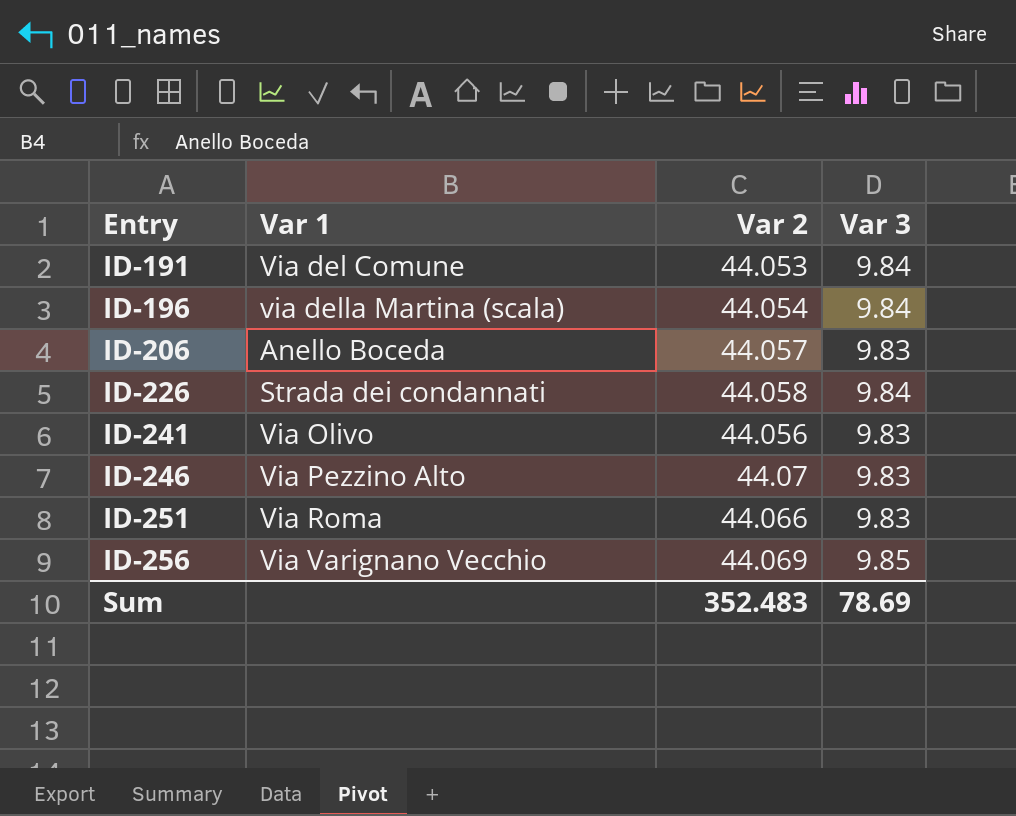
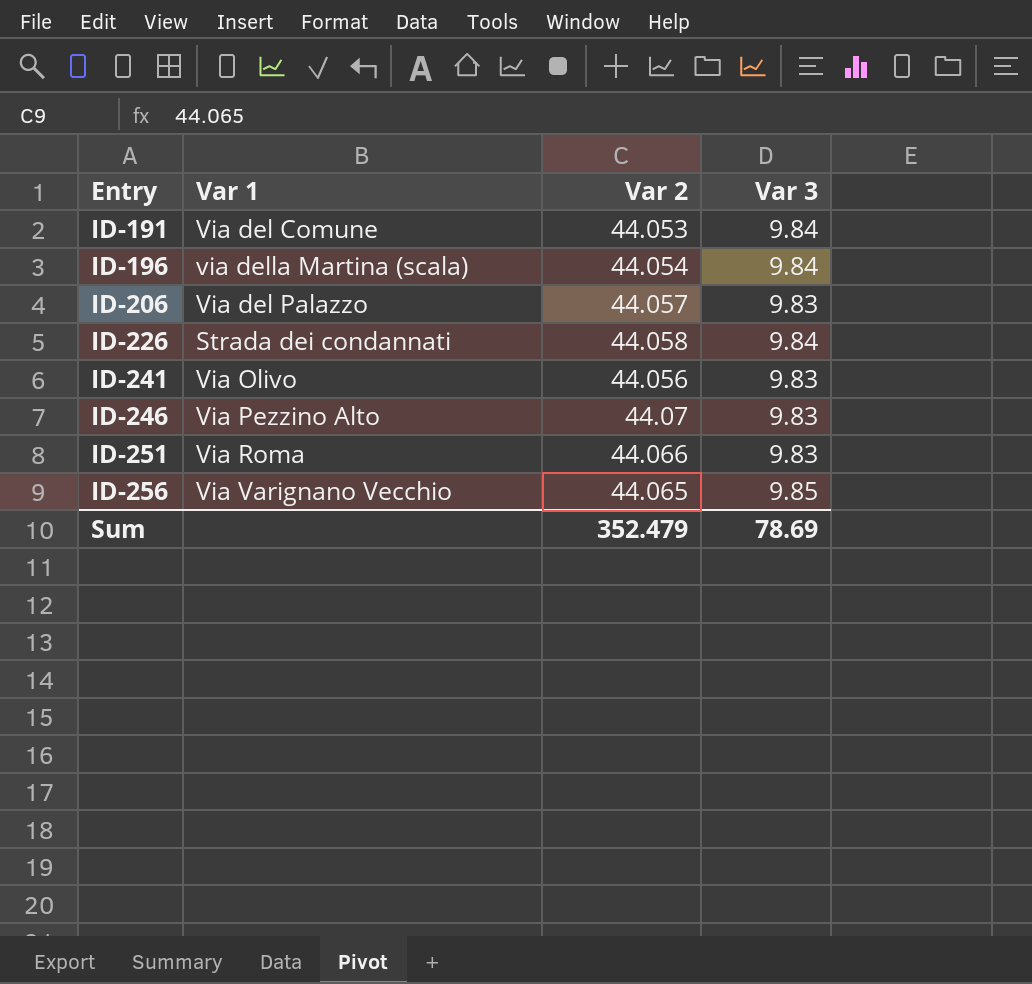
ID-206 | Var 1: Anello Boceda -> Via del Palazzo
ID-256 | Var 2: 44.069 -> 44.065
Sum | Var 2: 352.483 -> 352.479

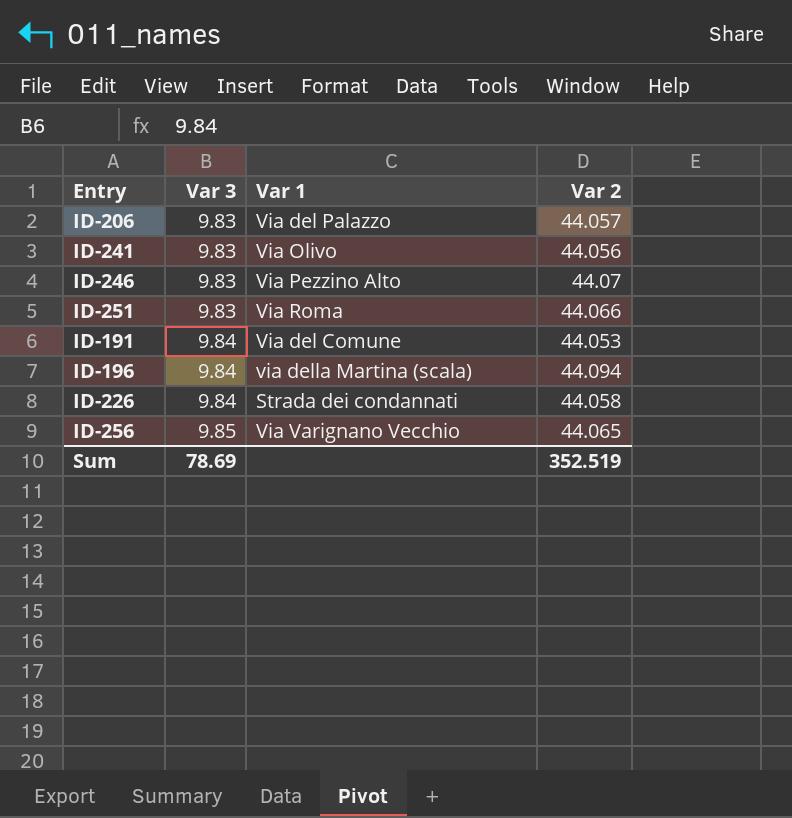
row order: Entry ascending -> Var 3 ascending
column Var 3 | position: 4 -> 2
ID-196 | Var 2: 44.054 -> 44.094
Sum | Var 2: 352.479 -> 352.519

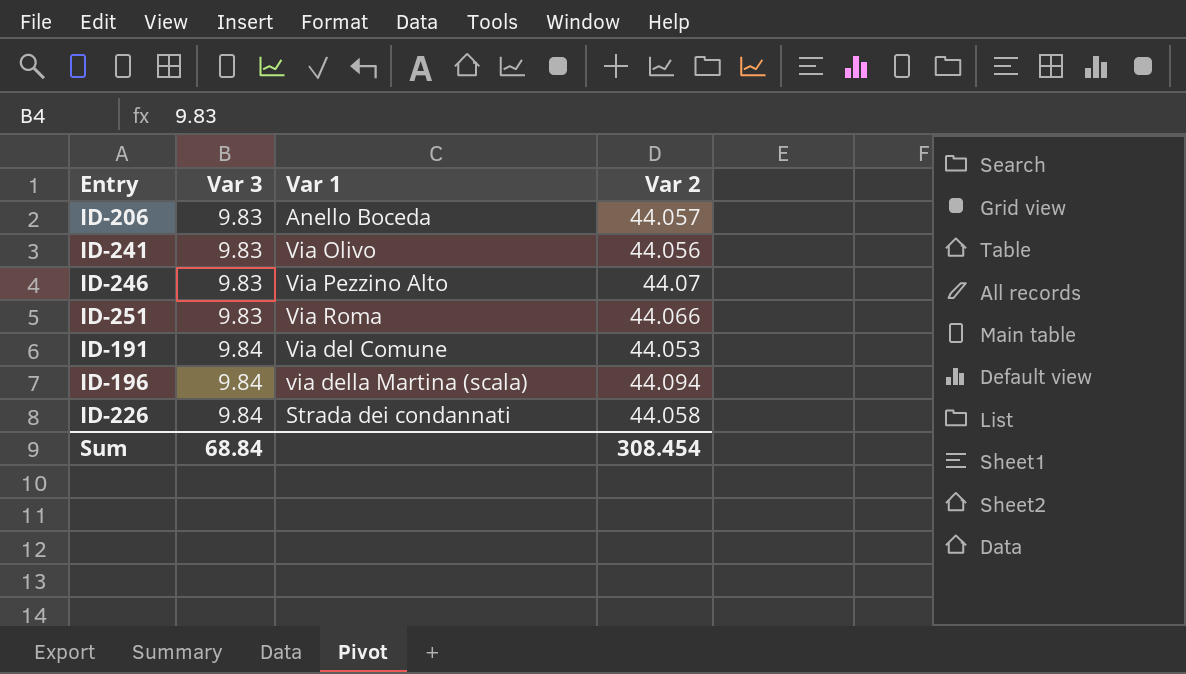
row ID-256: 9.85 | Via Varignano Vecchio | 44.065 -> none
ID-206 | Var 1: Via del Palazzo -> Anello Boceda
Sum | Var 3: 78.69 -> 68.84
Sum | Var 2: 352.519 -> 308.454

